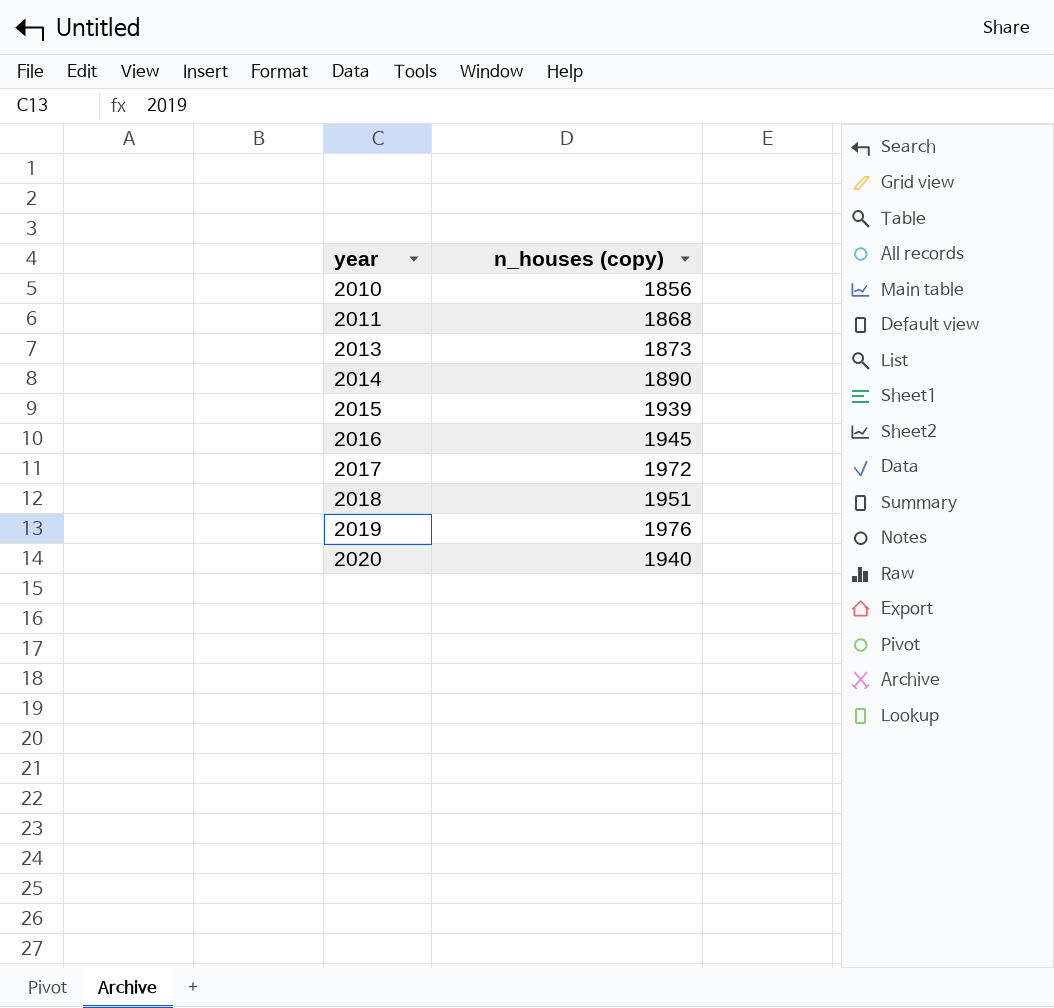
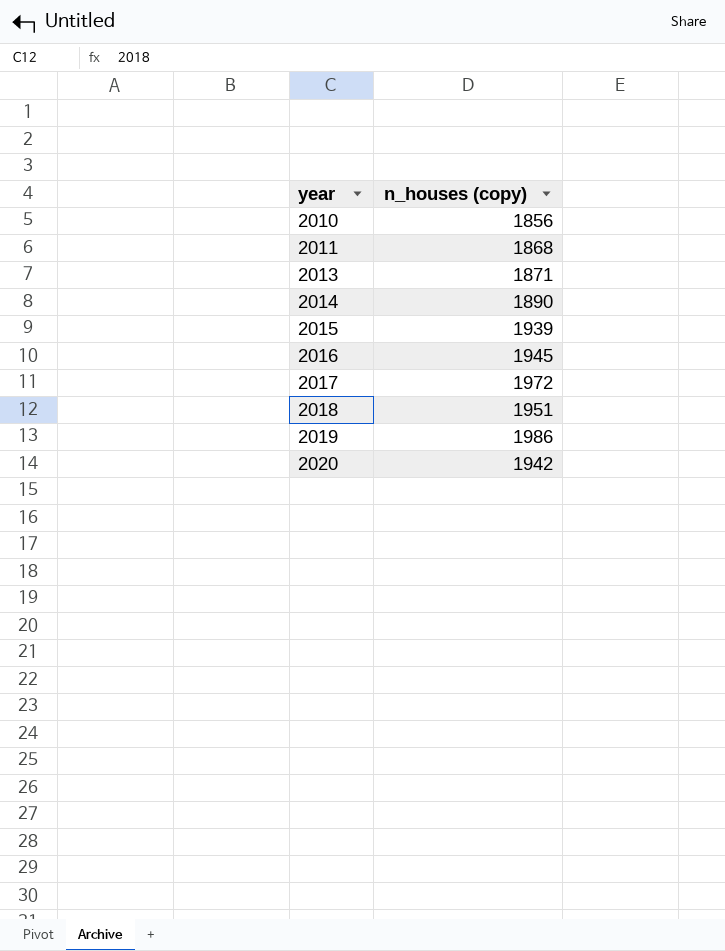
2013 | n_houses (copy): 1873 -> 1871
2019 | n_houses (copy): 1976 -> 1986
2020 | n_houses (copy): 1940 -> 1942

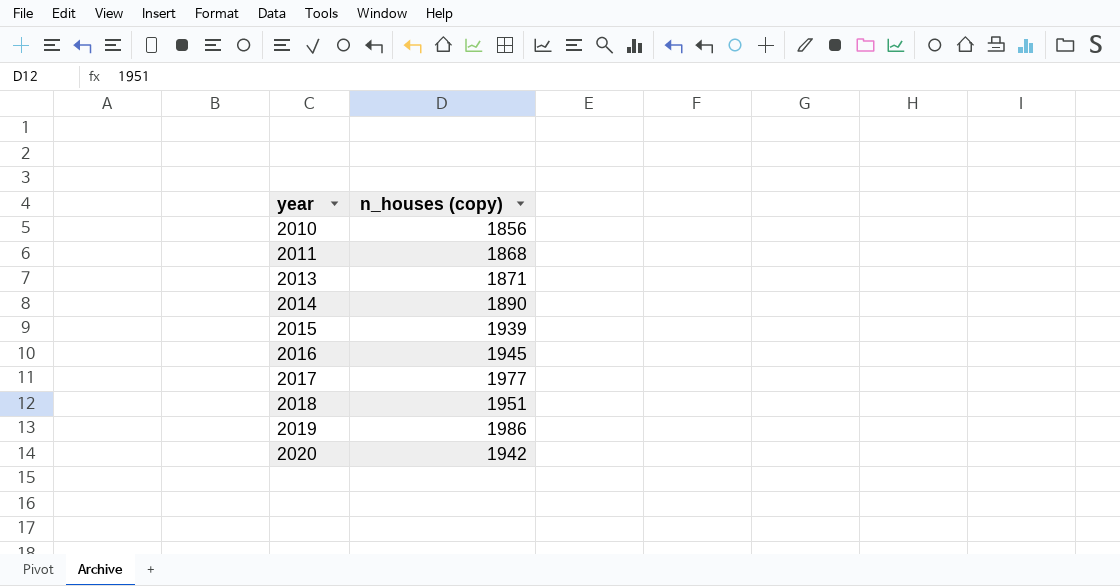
2017 | n_houses (copy): 1972 -> 1977

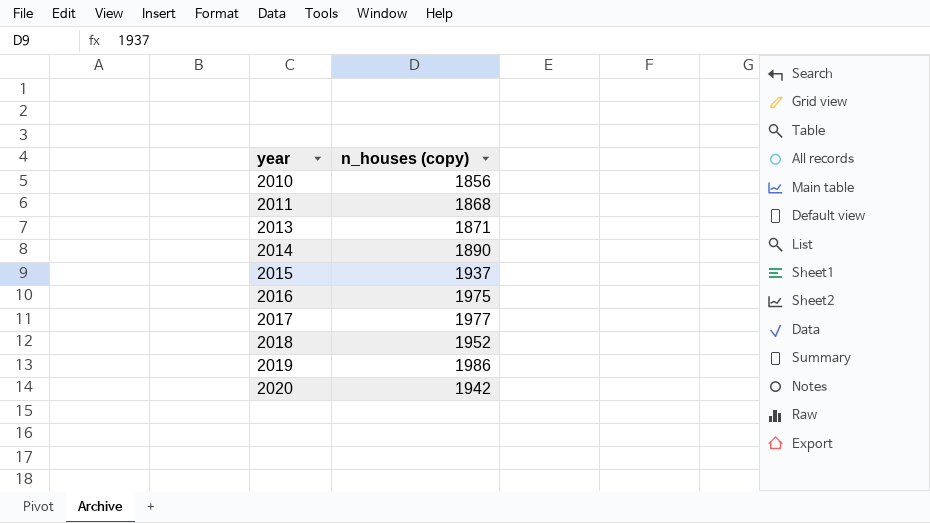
2015 | n_houses (copy): 1939 -> 1937
2016 | n_houses (copy): 1945 -> 1975
2018 | n_houses (copy): 1951 -> 1952

